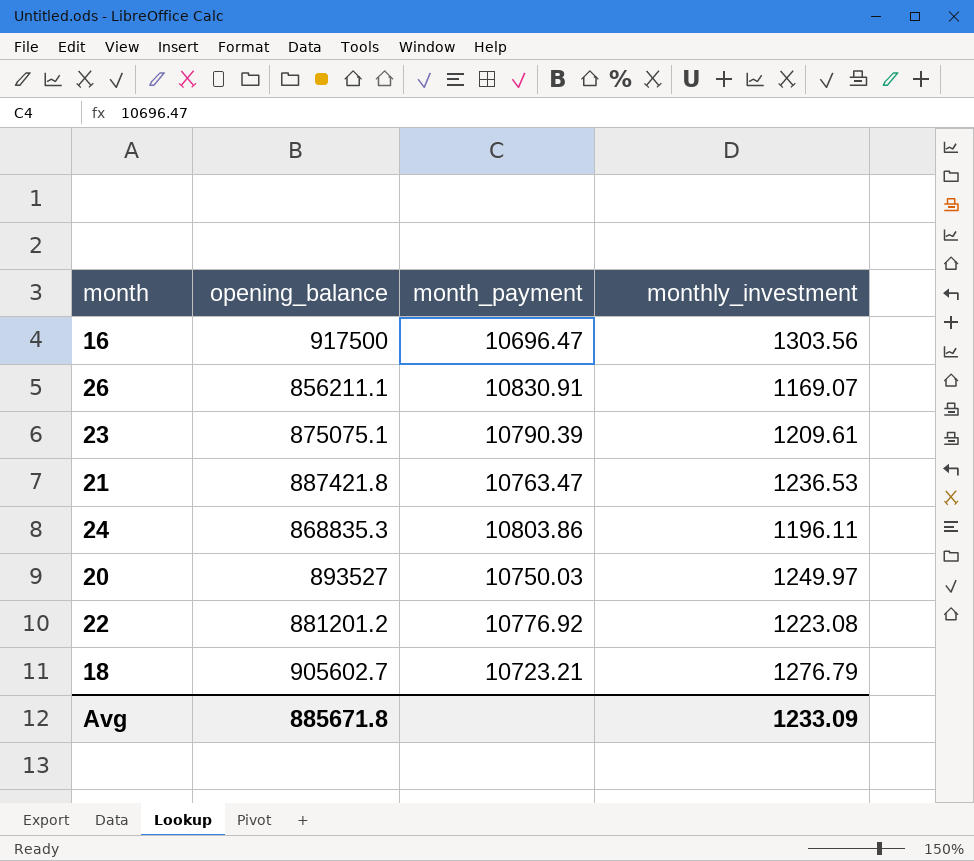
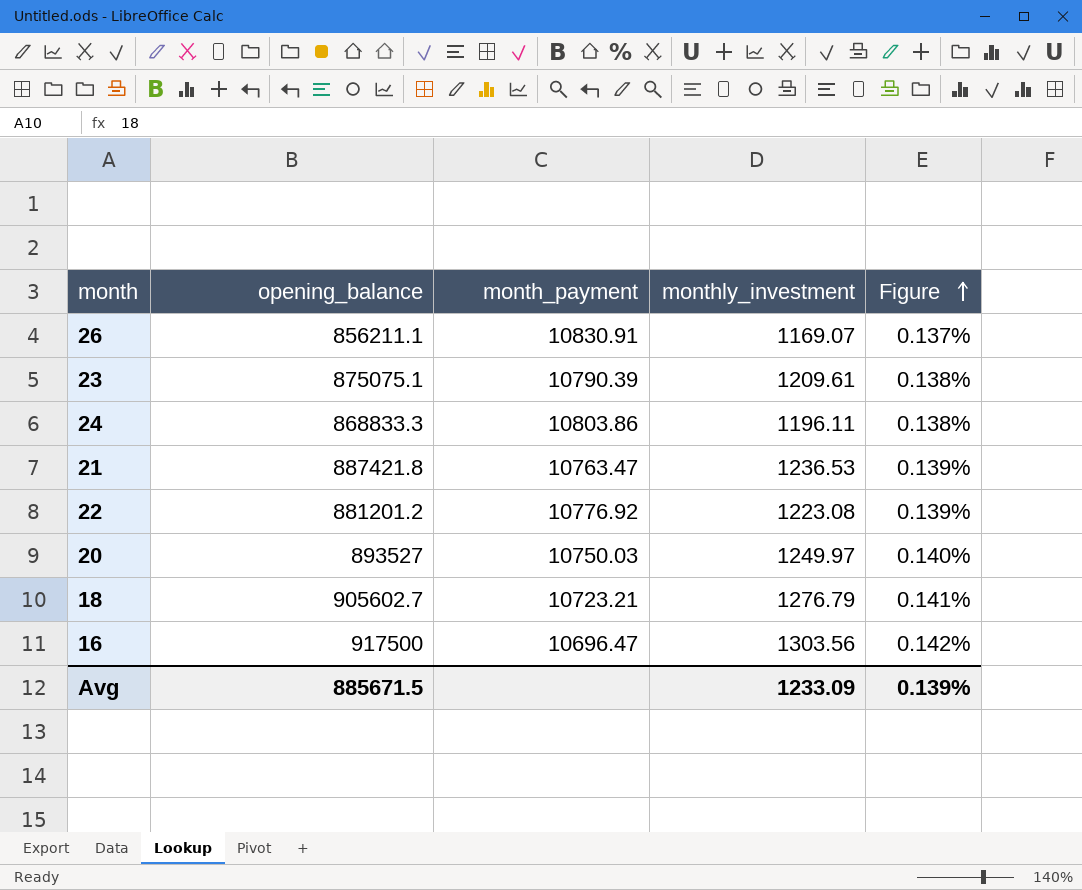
row order: none -> Figure ascending
column Figure | formula: none -> [monthly_investment] / [opening_balance]
24 | opening_balance: 868835.3 -> 868833.3
Avg | opening_balance: 885671.8 -> 885671.5

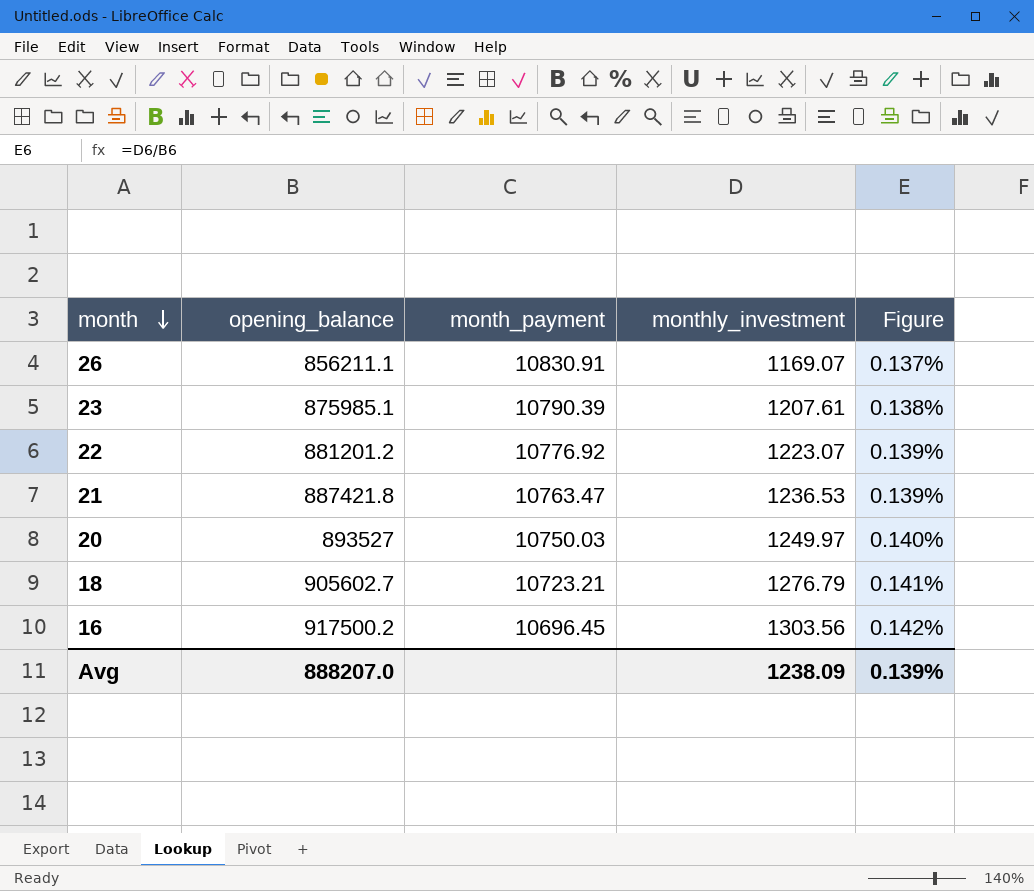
row order: Figure ascending -> month descending
row 24: 868833.3 | 10803.86 | 1196.11 | 0.138% -> none
23 | opening_balance: 875075.1 -> 875985.1
23 | monthly_investment: 1209.61 -> 1207.61
22 | monthly_investment: 1223.08 -> 1223.07
16 | opening_balance: 917500 -> 917500.2
16 | month_payment: 10696.47 -> 10696.45
Avg | opening_balance: 885671.5 -> 888207.0
Avg | monthly_investment: 1233.09 -> 1238.09

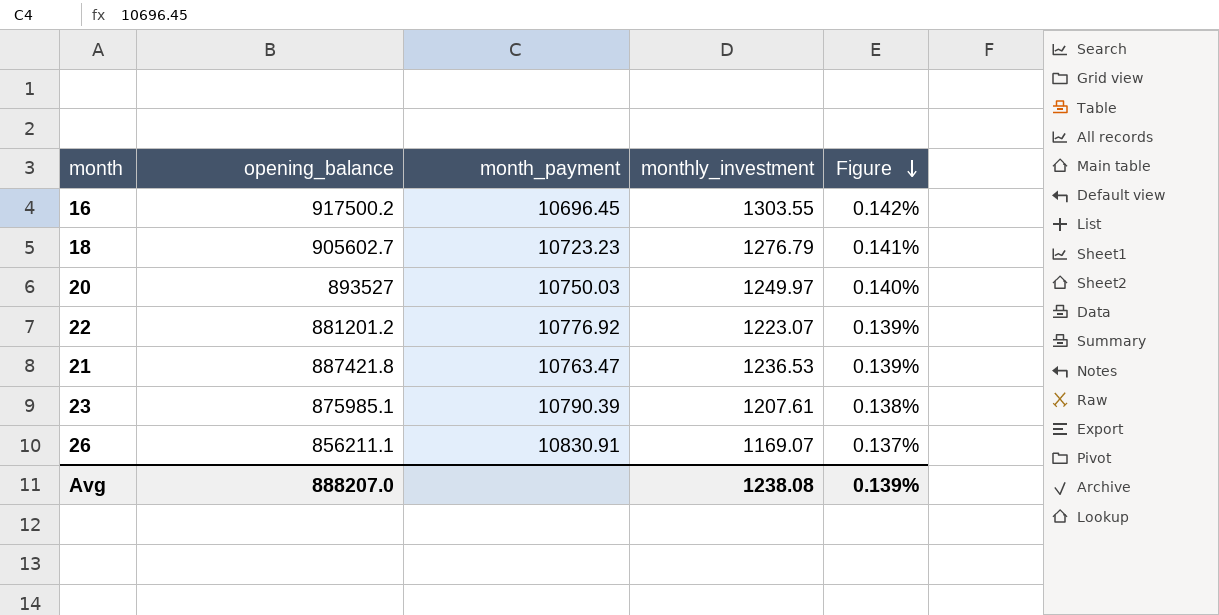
row order: month descending -> Figure descending
16 | monthly_investment: 1303.56 -> 1303.55
18 | month_payment: 10723.21 -> 10723.23
Avg | monthly_investment: 1238.09 -> 1238.08

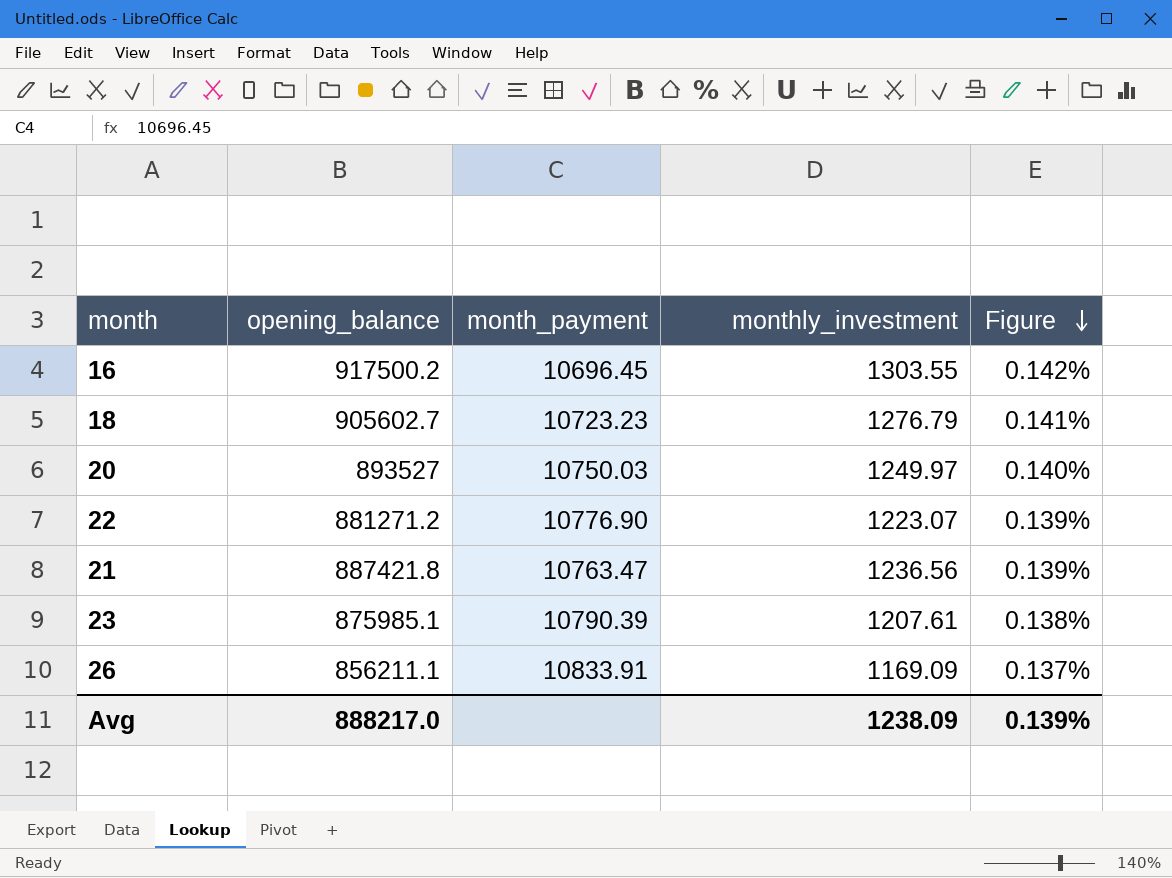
22 | opening_balance: 881201.2 -> 881271.2
22 | month_payment: 10776.92 -> 10776.90
21 | monthly_investment: 1236.53 -> 1236.56
26 | month_payment: 10830.91 -> 10833.91
26 | monthly_investment: 1169.07 -> 1169.09
Avg | opening_balance: 888207.0 -> 888217.0
Avg | monthly_investment: 1238.08 -> 1238.09

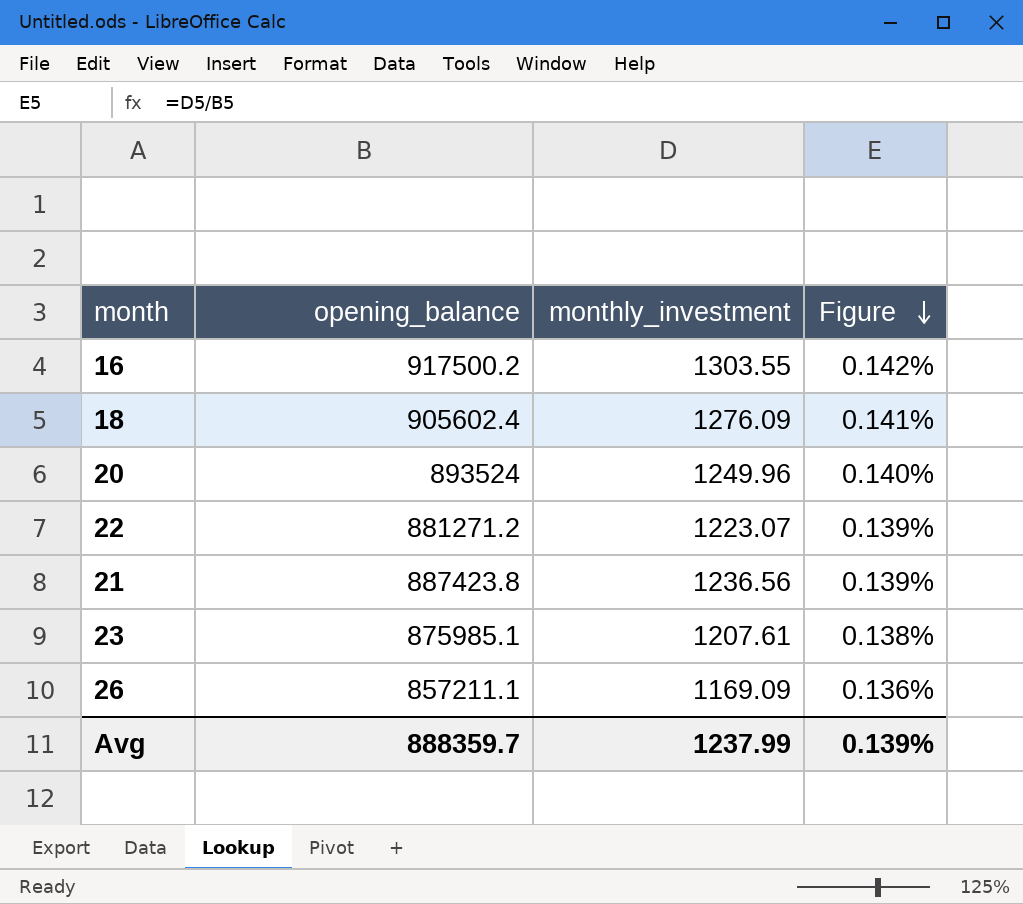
column month_payment | position: 3 -> none
18 | opening_balance: 905602.7 -> 905602.4
18 | monthly_investment: 1276.79 -> 1276.09
20 | opening_balance: 893527 -> 893524
20 | monthly_investment: 1249.97 -> 1249.96
21 | opening_balance: 887421.8 -> 887423.8
26 | opening_balance: 856211.1 -> 857211.1
26 | Figure: 0.137% -> 0.136%
Avg | opening_balance: 888217.0 -> 888359.7
Avg | monthly_investment: 1238.09 -> 1237.99

